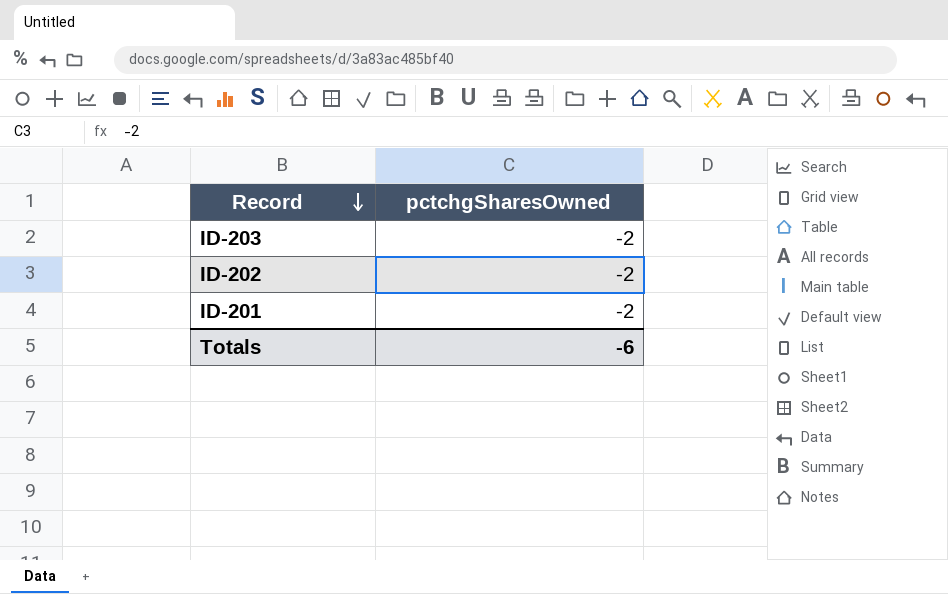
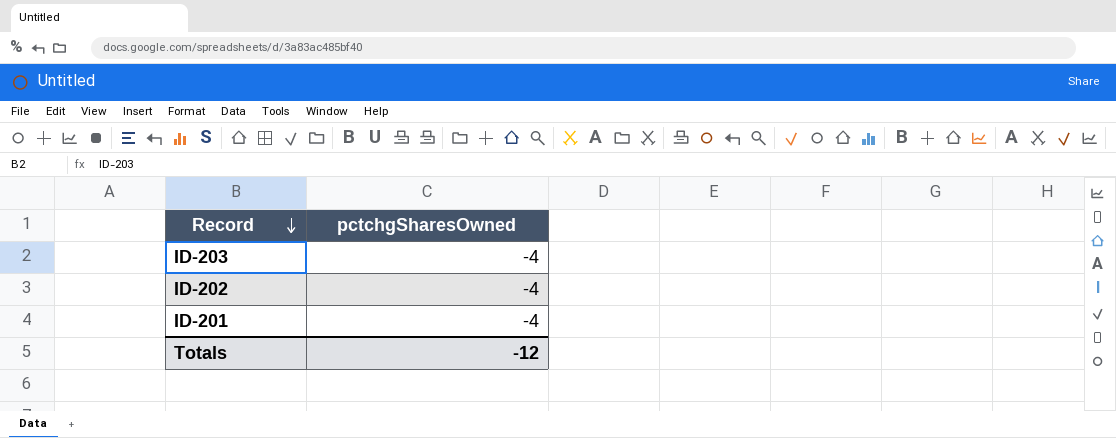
ID-203 | pctchgSharesOwned: -2 -> -4
ID-202 | pctchgSharesOwned: -2 -> -4
ID-201 | pctchgSharesOwned: -2 -> -4
Totals | pctchgSharesOwned: -6 -> -12

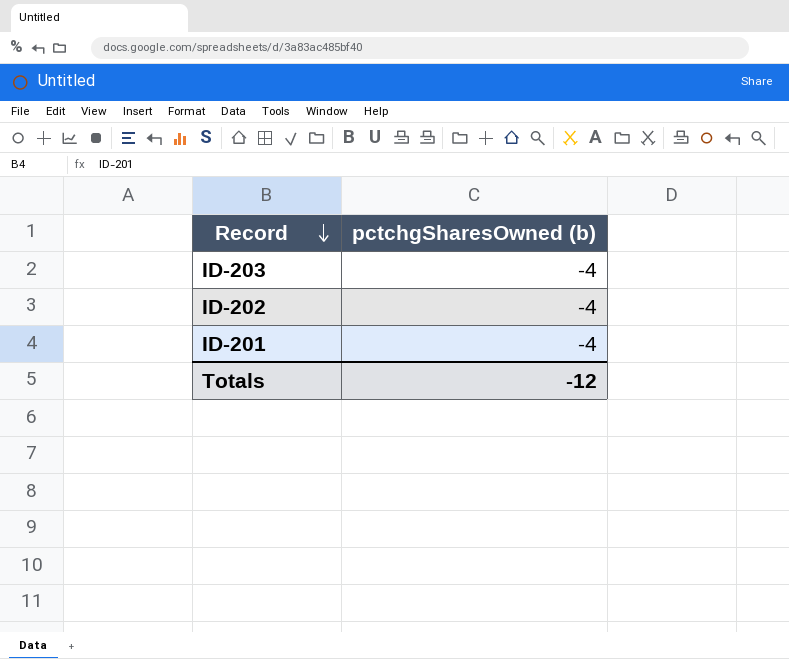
column name: pctchgSharesOwned -> pctchgSharesOwned (b)

